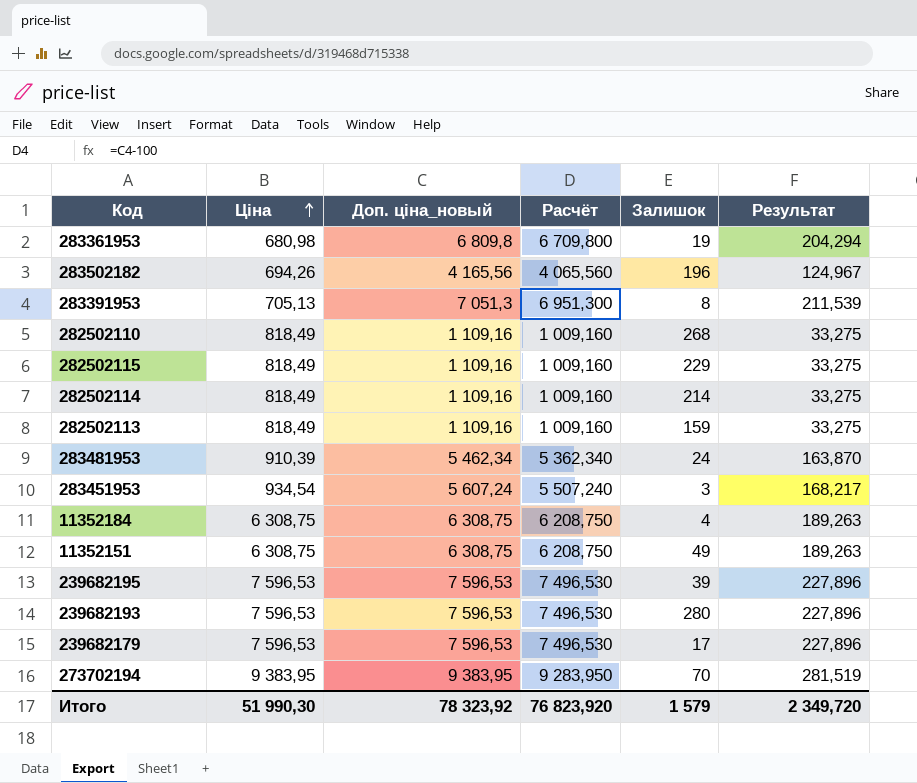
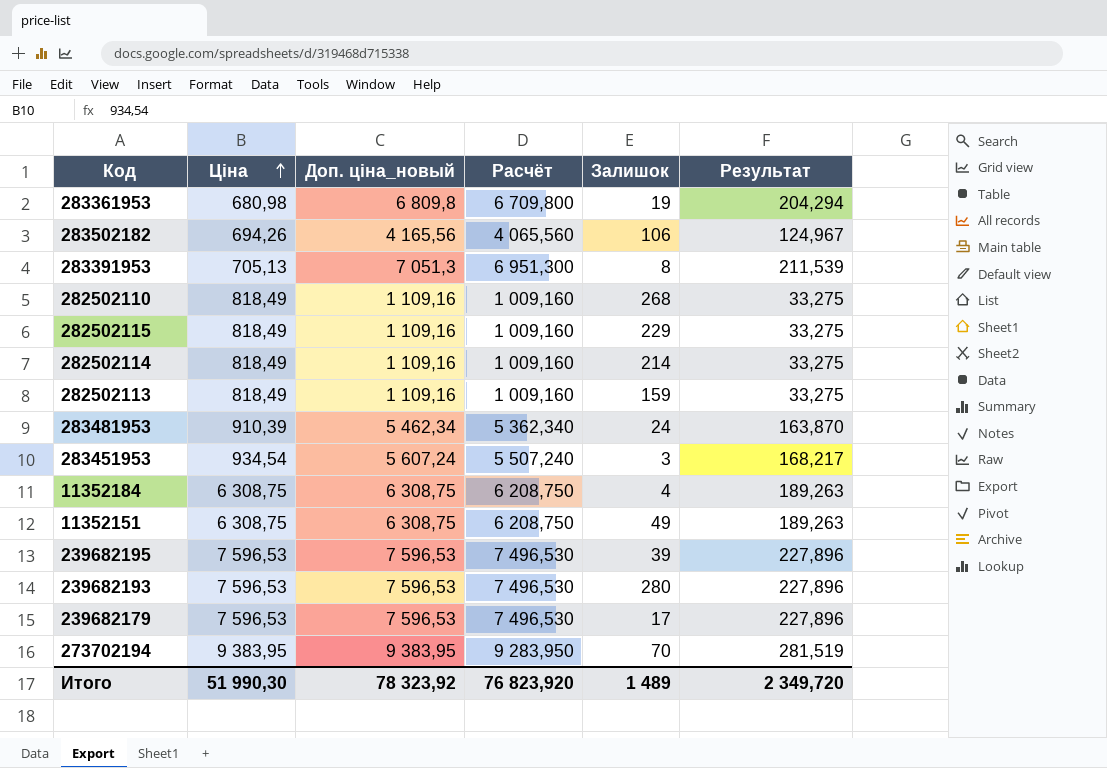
283502182 | Залишок: 196 -> 106
Итого | Залишок: 1 579 -> 1 489

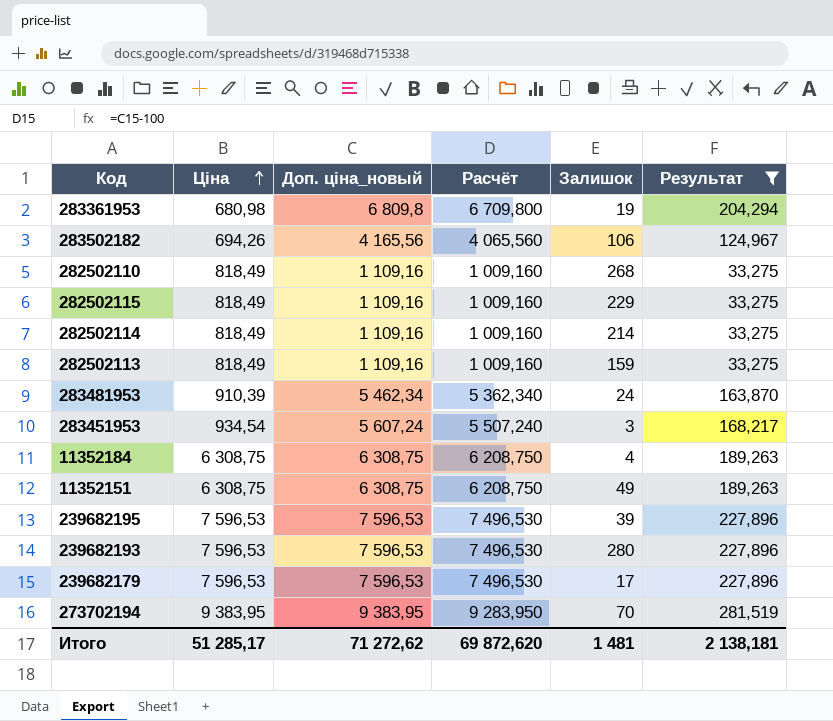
filter: none -> Результат != 211,539
Итого | Ціна: 51 990,30 -> 51 285,17
Итого | Доп. ціна_новый: 78 323,92 -> 71 272,62
Итого | Расчёт: 76 823,920 -> 69 872,620
Итого | Залишок: 1 489 -> 1 481
Итого | Результат: 2 349,720 -> 2 138,181

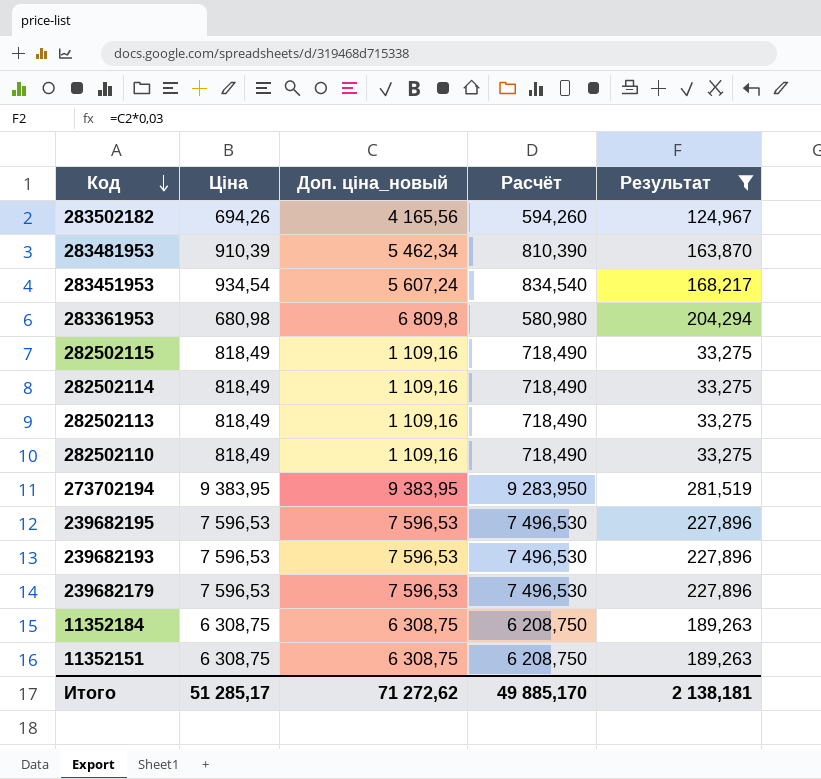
row order: Ціна ascending -> Код descending
column Залишок | position: 5 -> none
column Расчёт | formula: [Доп. ціна_новый] - 100 -> [Ціна] - 100
Итого | Расчёт: 69 872,620 -> 49 885,170

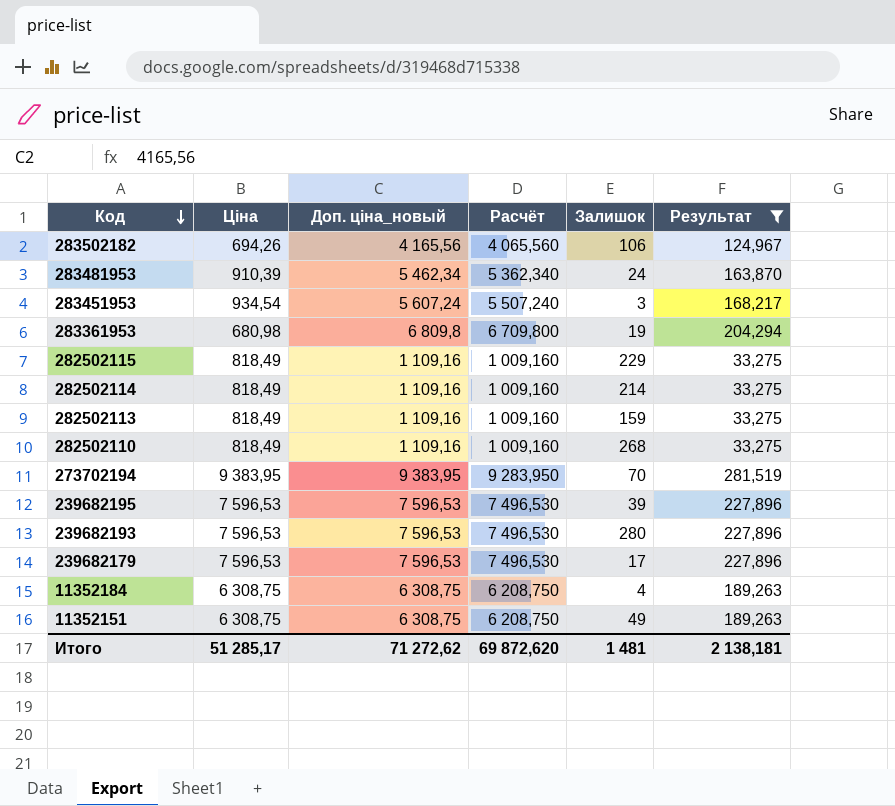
column Расчёт | formula: [Ціна] - 100 -> [Доп. ціна_новый] - 100
column Залишок | position: none -> 5
Итого | Расчёт: 49 885,170 -> 69 872,620

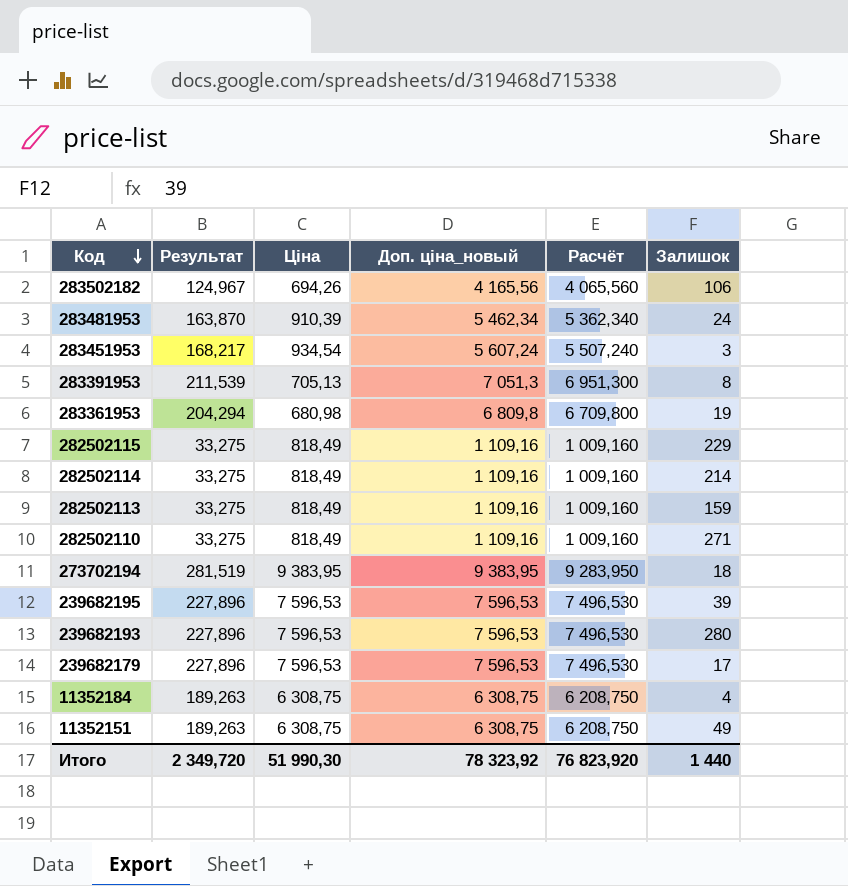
filter: Результат != 211,539 -> none
column Результат | position: 6 -> 2
282502110 | Залишок: 268 -> 271
273702194 | Залишок: 70 -> 18
Итого | Результат: 2 138,181 -> 2 349,720
Итого | Ціна: 51 285,17 -> 51 990,30
Итого | Доп. ціна_новый: 71 272,62 -> 78 323,92
Итого | Расчёт: 69 872,620 -> 76 823,920
Итого | Залишок: 1 481 -> 1 440

